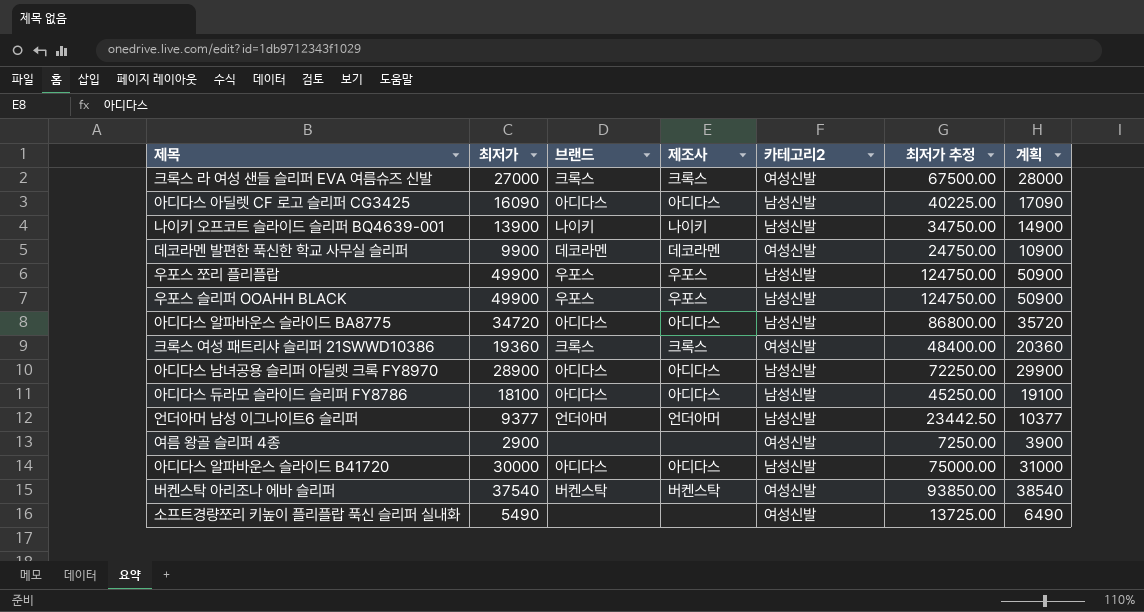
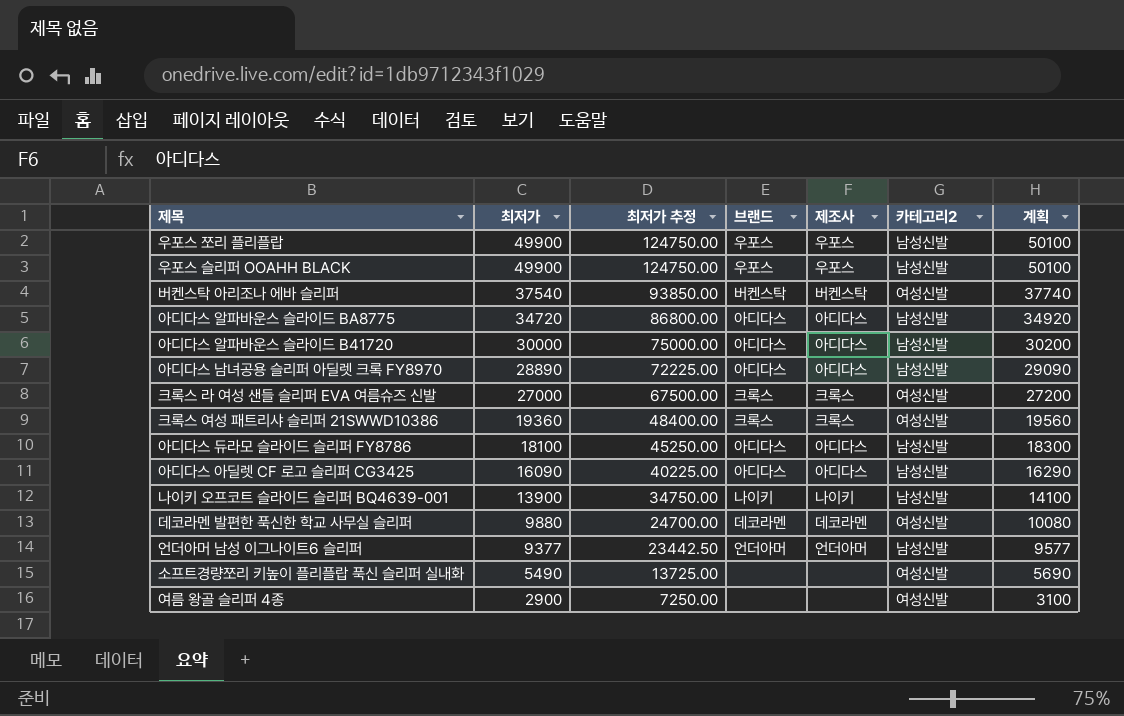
row order: none -> 최저가 descending
column 최저가 추정 | position: 6 -> 3
column 계획 | formula: [최저가] + 1000 -> [최저가] + 200
아디다스 남녀공용 슬리퍼 아딜렛 크록 FY8970 | 최저가: 28900 -> 28890
아디다스 남녀공용 슬리퍼 아딜렛 크록 FY8970 | 최저가 추정: 72250.00 -> 72225.00
데코라멘 발편한 푹신한 학교 사무실 슬리퍼 | 최저가: 9900 -> 9880
데코라멘 발편한 푹신한 학교 사무실 슬리퍼 | 최저가 추정: 24750.00 -> 24700.00

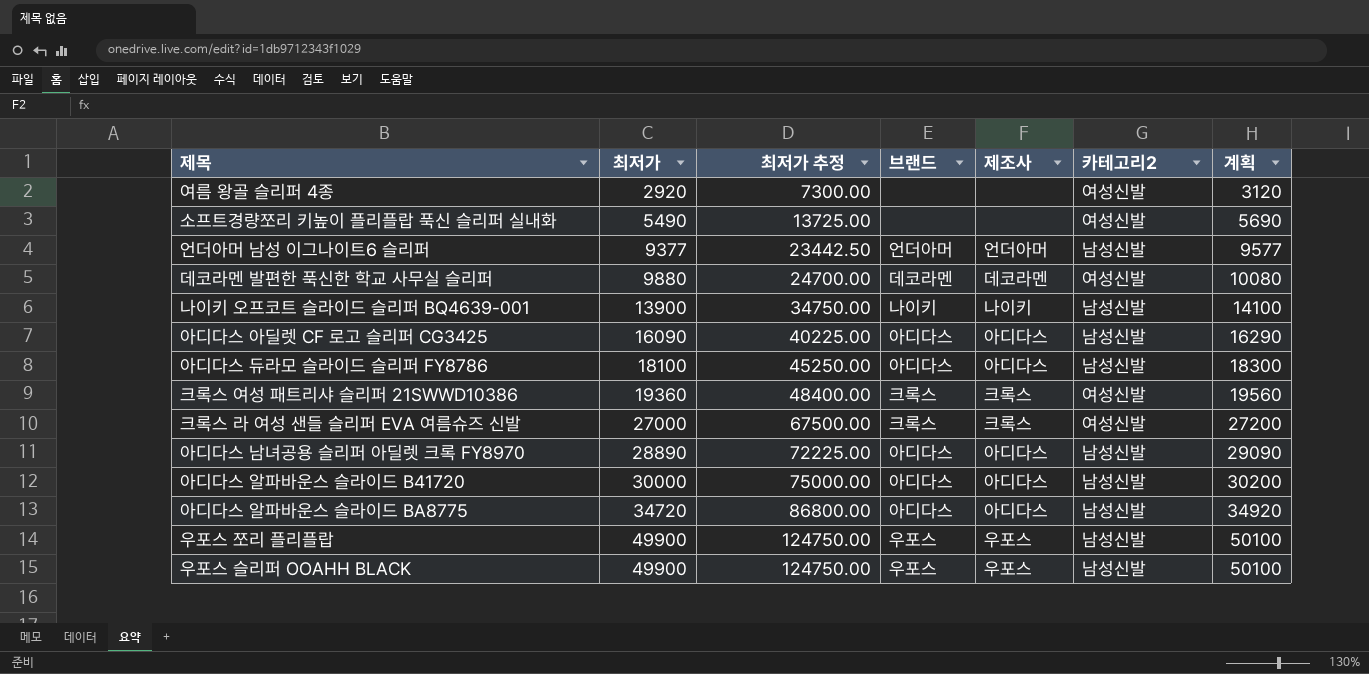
row order: 최저가 descending -> 최저가 ascending
row 버켄스탁 아리조나 에바 슬리퍼: 37540 | 93850.00 | 버켄스탁 | 버켄스탁 | 여성신발 | 37740 -> none
여름 왕골 슬리퍼 4종 | 최저가: 2900 -> 2920
여름 왕골 슬리퍼 4종 | 최저가 추정: 7250.00 -> 7300.00
여름 왕골 슬리퍼 4종 | 계획: 3100 -> 3120

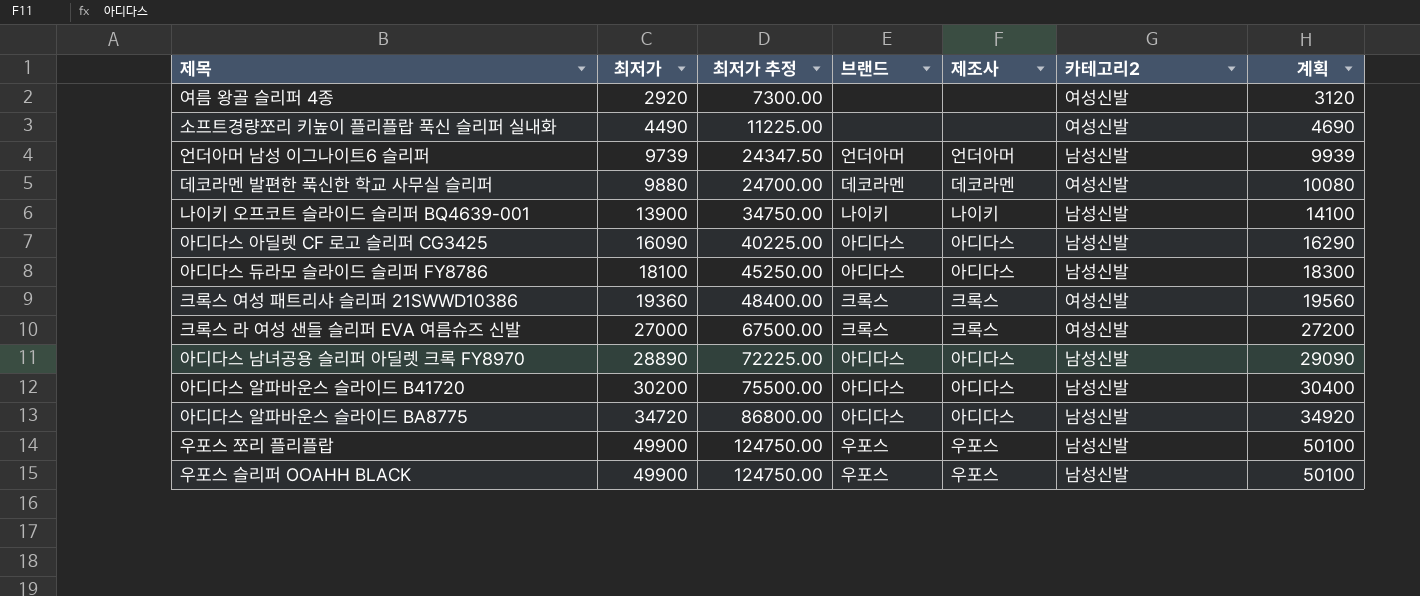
소프트경량쪼리 키높이 플리플랍 푹신 슬리퍼 실내화 | 최저가: 5490 -> 4490
소프트경량쪼리 키높이 플리플랍 푹신 슬리퍼 실내화 | 최저가 추정: 13725.00 -> 11225.00
소프트경량쪼리 키높이 플리플랍 푹신 슬리퍼 실내화 | 계획: 5690 -> 4690
언더아머 남성 이그나이트6 슬리퍼 | 최저가: 9377 -> 9739
언더아머 남성 이그나이트6 슬리퍼 | 최저가 추정: 23442.50 -> 24347.50
언더아머 남성 이그나이트6 슬리퍼 | 계획: 9577 -> 9939
아디다스 알파바운스 슬라이드 B41720 | 최저가: 30000 -> 30200
아디다스 알파바운스 슬라이드 B41720 | 최저가 추정: 75000.00 -> 75500.00
아디다스 알파바운스 슬라이드 B41720 | 계획: 30200 -> 30400

